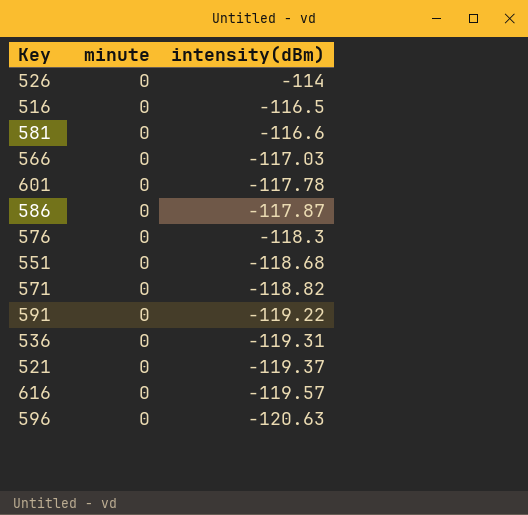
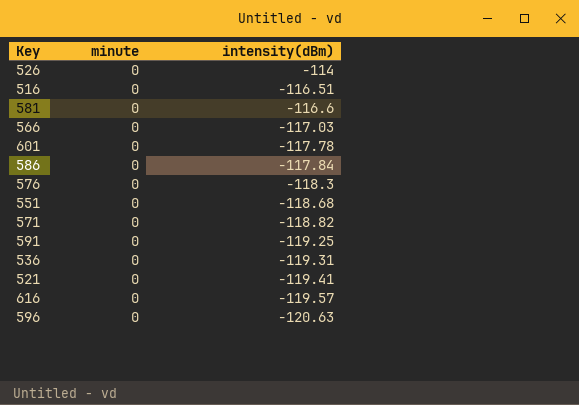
516 | intensity(dBm): -116.5 -> -116.51
586 | intensity(dBm): -117.87 -> -117.84
591 | intensity(dBm): -119.22 -> -119.25
521 | intensity(dBm): -119.37 -> -119.41

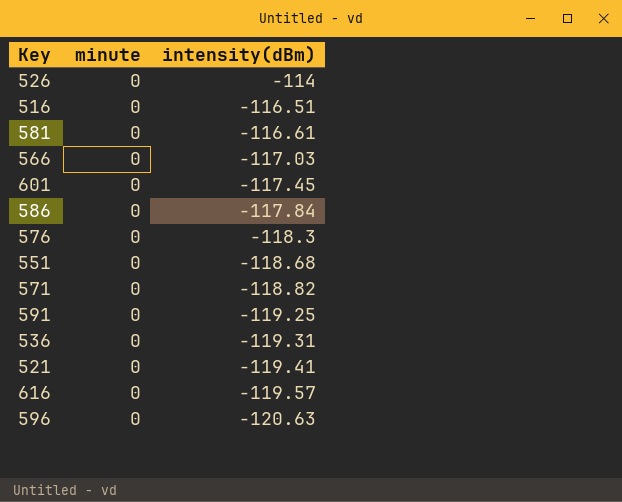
581 | intensity(dBm): -116.6 -> -116.61
601 | intensity(dBm): -117.78 -> -117.45

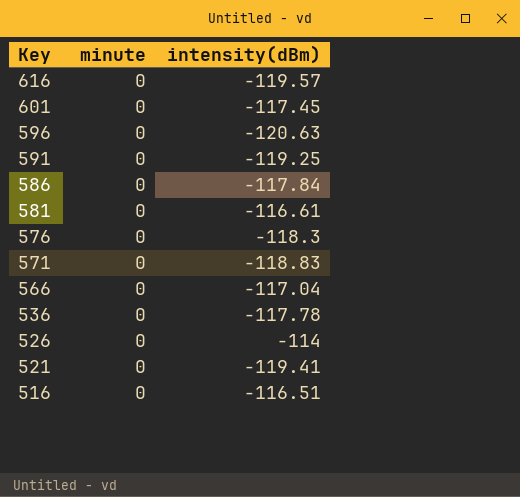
row order: intensity(dBm) descending -> Key descending
row 551: 0 | -118.68 -> none
571 | intensity(dBm): -118.82 -> -118.83
566 | intensity(dBm): -117.03 -> -117.04
536 | intensity(dBm): -119.31 -> -117.78

